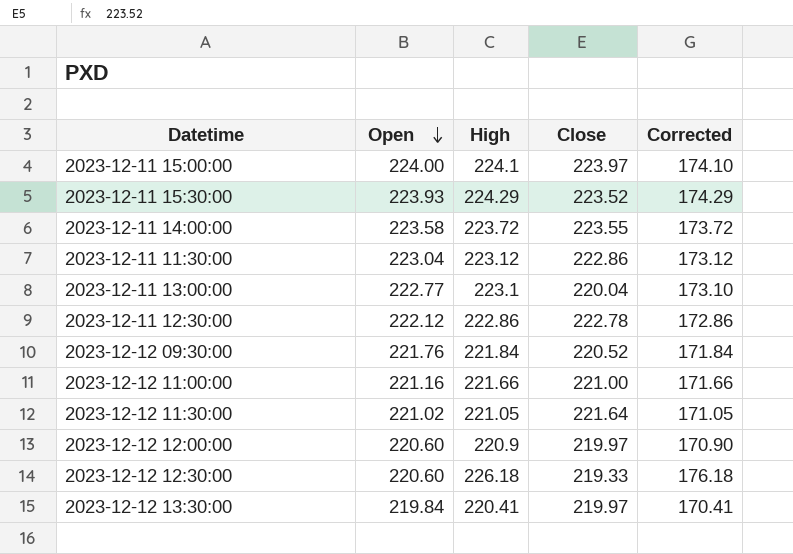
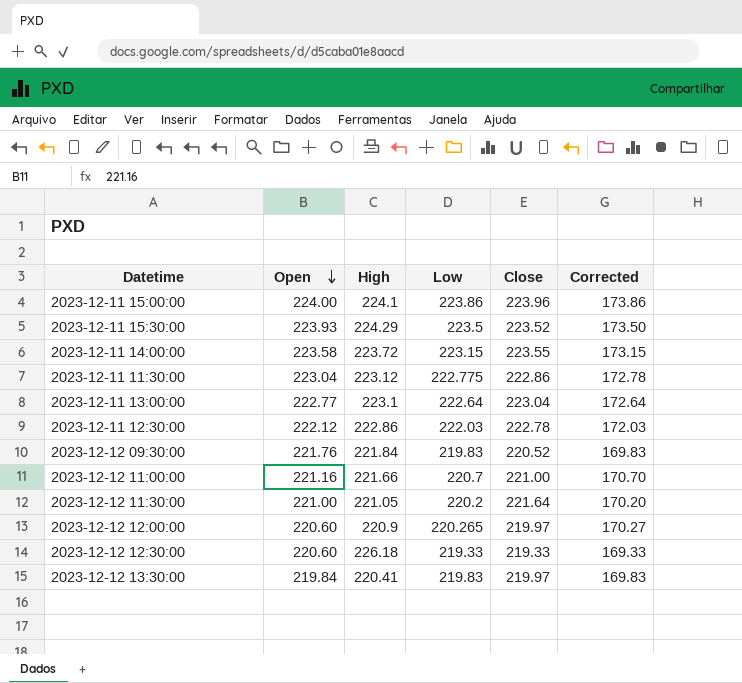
column Low | position: none -> 4
column Corrected | formula: [High] - 50 -> [Low] - 50
2023-12-11 15:00:00 | Close: 223.97 -> 223.96
2023-12-11 13:00:00 | Close: 220.04 -> 223.04
2023-12-12 11:30:00 | Open: 221.02 -> 221.00

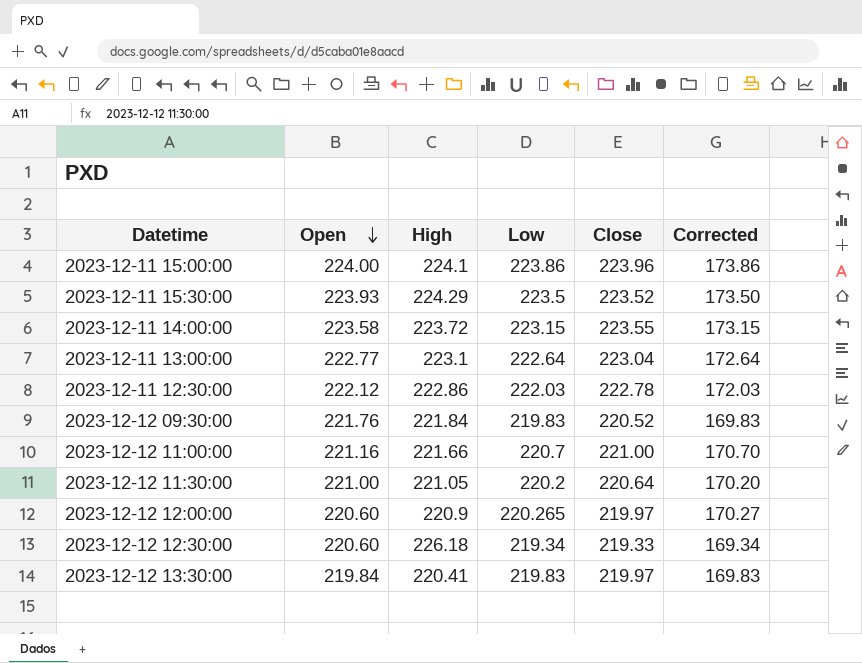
row 2023-12-11 11:30:00: 223.04 | 223.12 | 222.775 | 222.86 | 172.78 -> none
2023-12-12 11:30:00 | Close: 221.64 -> 220.64
2023-12-12 12:30:00 | Low: 219.33 -> 219.34
2023-12-12 12:30:00 | Corrected: 169.33 -> 169.34

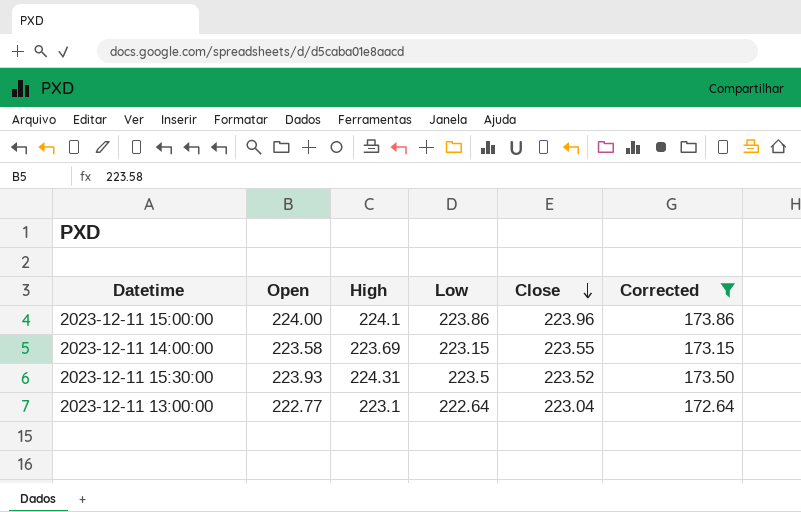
filter: none -> Corrected >= 172.64
row order: Open descending -> Close descending
2023-12-11 14:00:00 | High: 223.72 -> 223.69
2023-12-11 15:30:00 | High: 224.29 -> 224.31

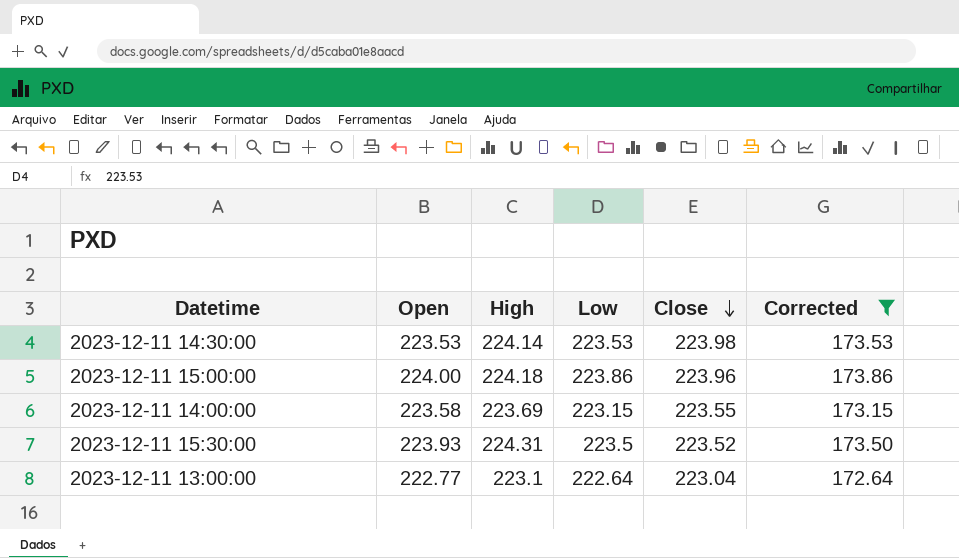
row 2023-12-11 14:30:00: none -> 223.53 | 224.14 | 223.53 | 223.98 | 173.53
2023-12-11 15:00:00 | High: 224.1 -> 224.18

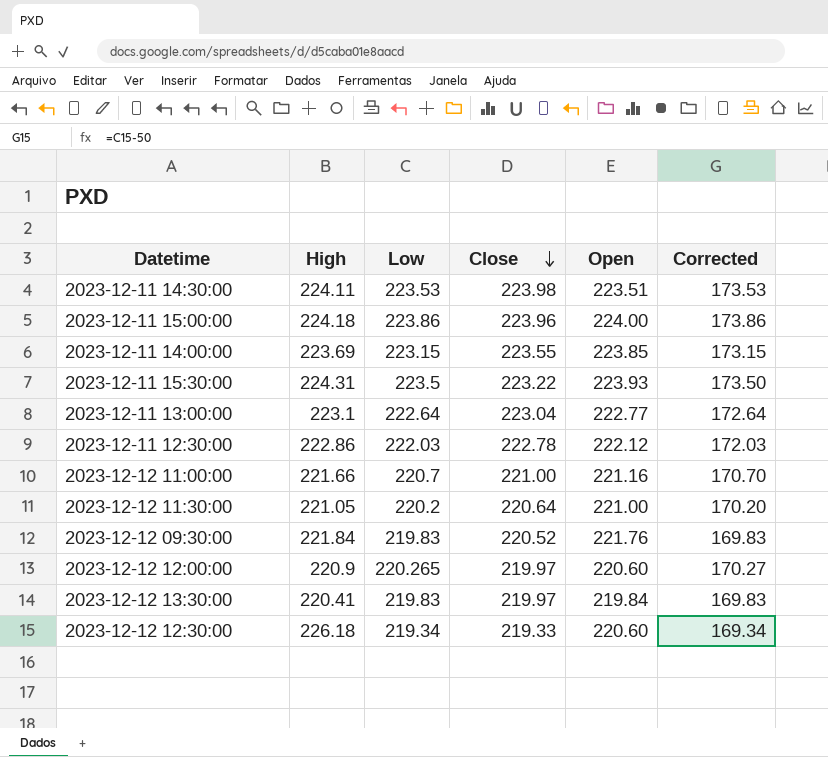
filter: Corrected >= 172.64 -> none
column Open | position: 2 -> 5
2023-12-11 14:30:00 | High: 224.14 -> 224.11
2023-12-11 14:30:00 | Open: 223.53 -> 223.51
2023-12-11 14:00:00 | Open: 223.58 -> 223.85
2023-12-11 15:30:00 | Close: 223.52 -> 223.22

